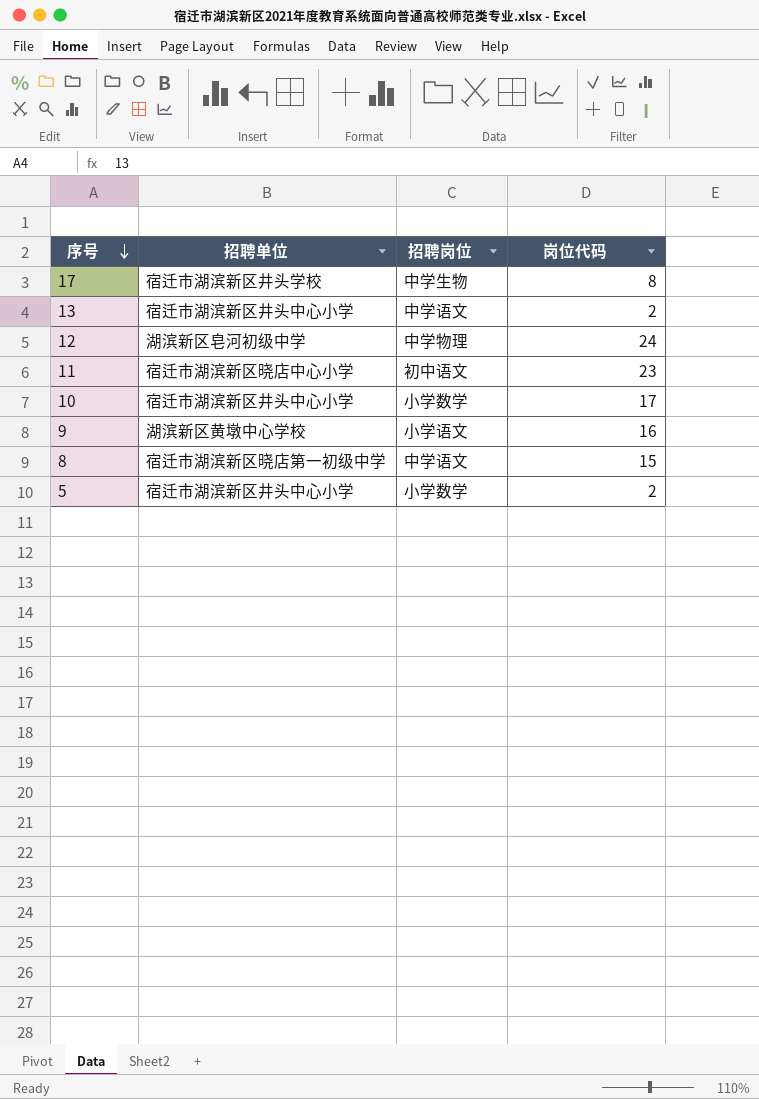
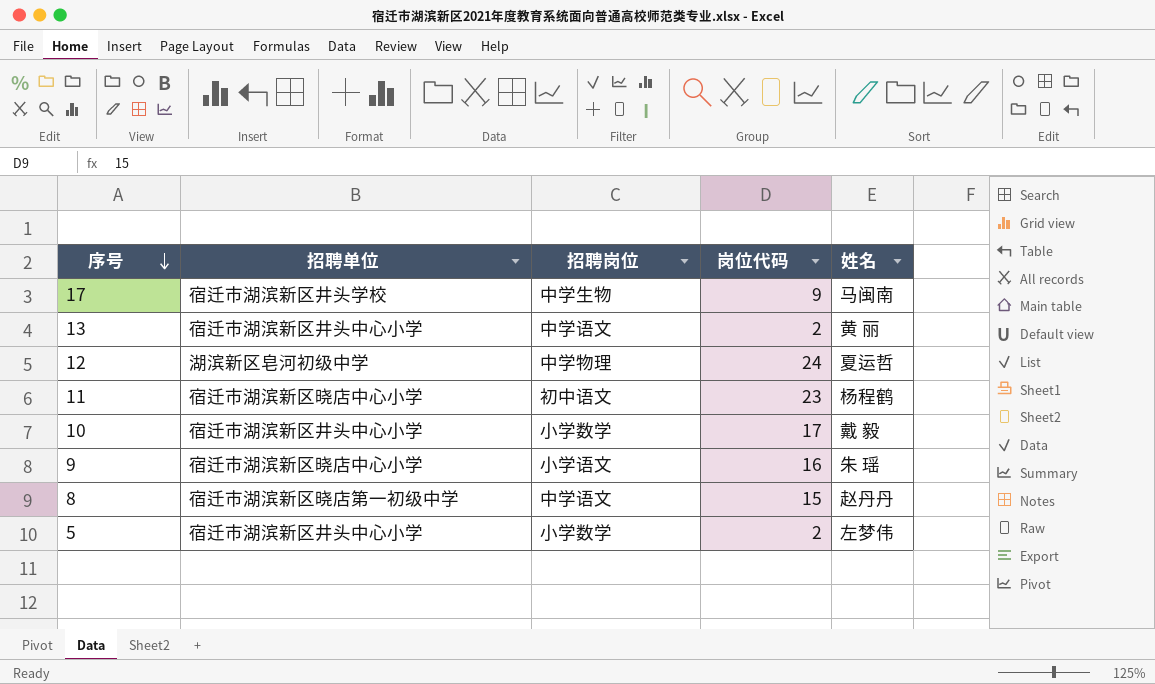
column 姓名 | position: none -> 5
17 | 岗位代码: 8 -> 9
9 | 招聘单位: 湖滨新区黄墩中心学校 -> 宿迁市湖滨新区晓店中心小学

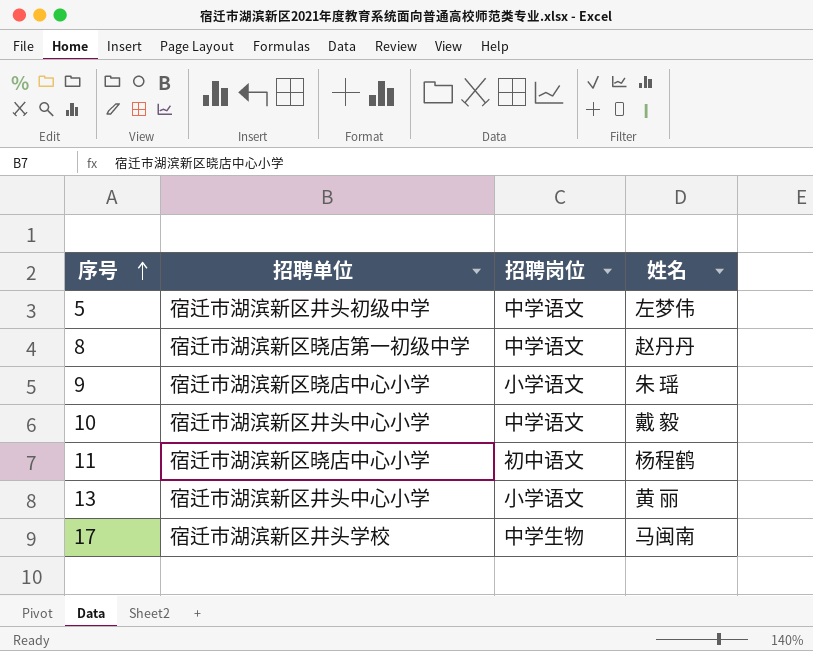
row order: 序号 descending -> 序号 ascending
column 岗位代码 | position: 4 -> none
row 12: 湖滨新区皂河初级中学 | 中学物理 | 24 | 夏运哲 -> none
5 | 招聘单位: 宿迁市湖滨新区井头中心小学 -> 宿迁市湖滨新区井头初级中学
5 | 招聘岗位: 小学数学 -> 中学语文
10 | 招聘岗位: 小学数学 -> 中学语文
13 | 招聘岗位: 中学语文 -> 小学语文

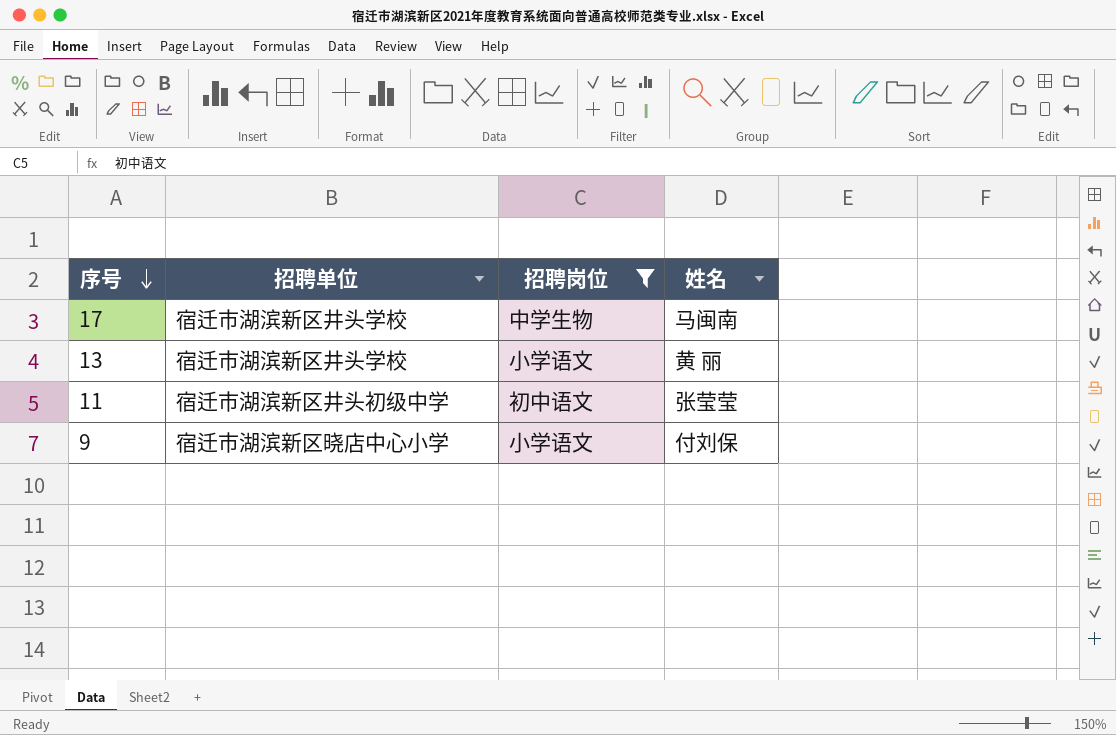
filter: none -> 招聘岗位 != 中学语文
row order: 序号 ascending -> 序号 descending
13 | 招聘单位: 宿迁市湖滨新区井头中心小学 -> 宿迁市湖滨新区井头学校
11 | 招聘单位: 宿迁市湖滨新区晓店中心小学 -> 宿迁市湖滨新区井头初级中学
11 | 姓名: 杨程鹤 -> 张莹莹
9 | 姓名: 朱 瑶 -> 付刘保

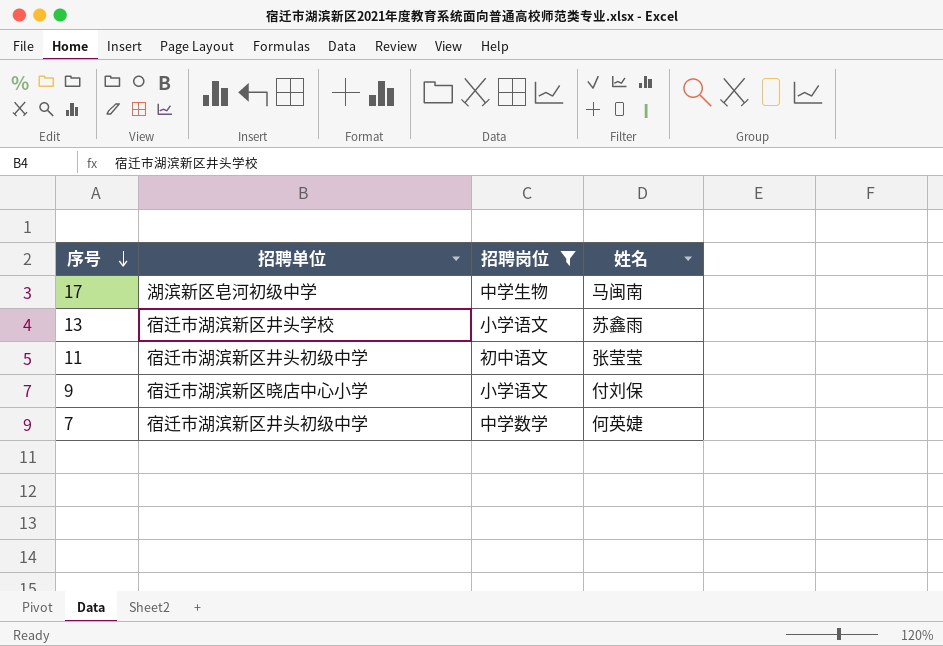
17 | 招聘单位: 宿迁市湖滨新区井头学校 -> 湖滨新区皂河初级中学
13 | 姓名: 黄 丽 -> 苏鑫雨
row 7: none -> 宿迁市湖滨新区井头初级中学 | 中学数学 | 何英婕

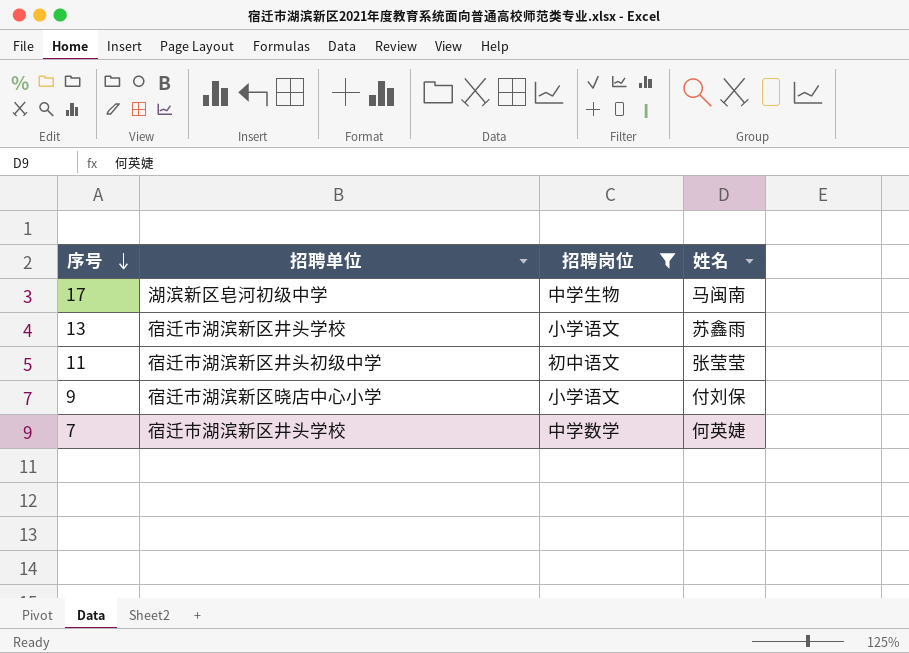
7 | 招聘单位: 宿迁市湖滨新区井头初级中学 -> 宿迁市湖滨新区井头学校

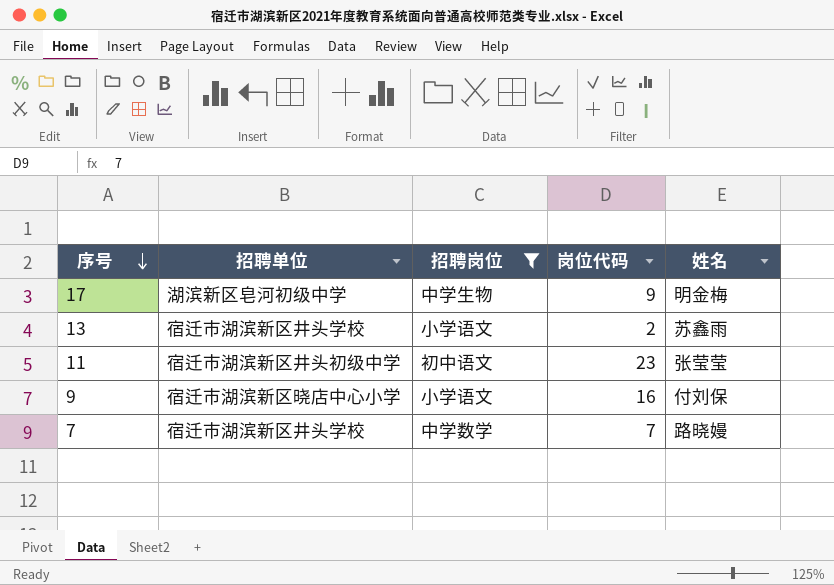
column 岗位代码 | position: none -> 4
17 | 姓名: 马闽南 -> 明金梅
7 | 姓名: 何英婕 -> 路晓嫚

